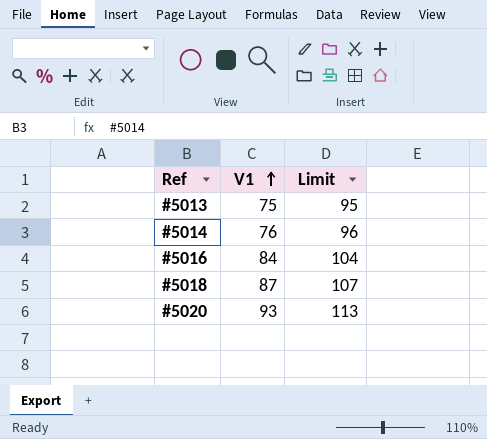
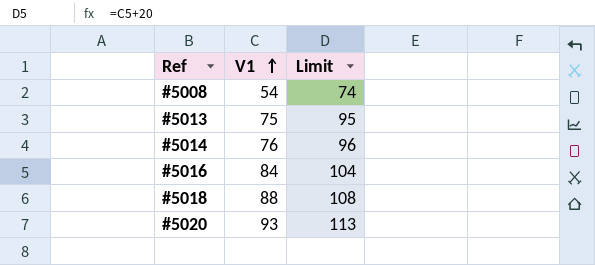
row #5008: none -> 54 | 74
#5018 | V1: 87 -> 88
#5018 | Limit: 107 -> 108

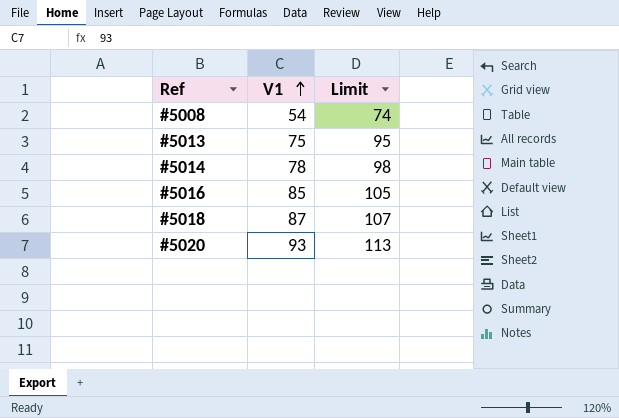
#5014 | V1: 76 -> 78
#5014 | Limit: 96 -> 98
#5016 | V1: 84 -> 85
#5016 | Limit: 104 -> 105
#5018 | V1: 88 -> 87
#5018 | Limit: 108 -> 107

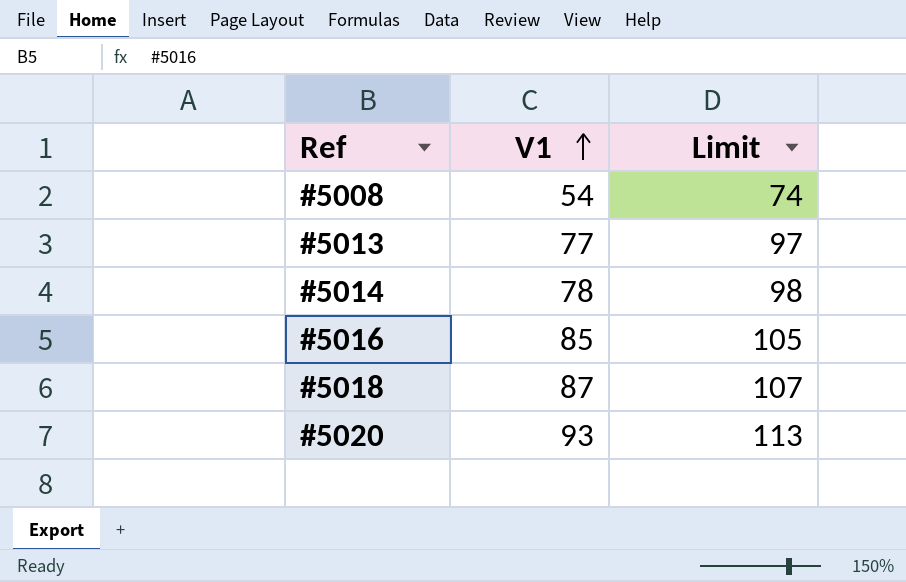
#5013 | V1: 75 -> 77
#5013 | Limit: 95 -> 97

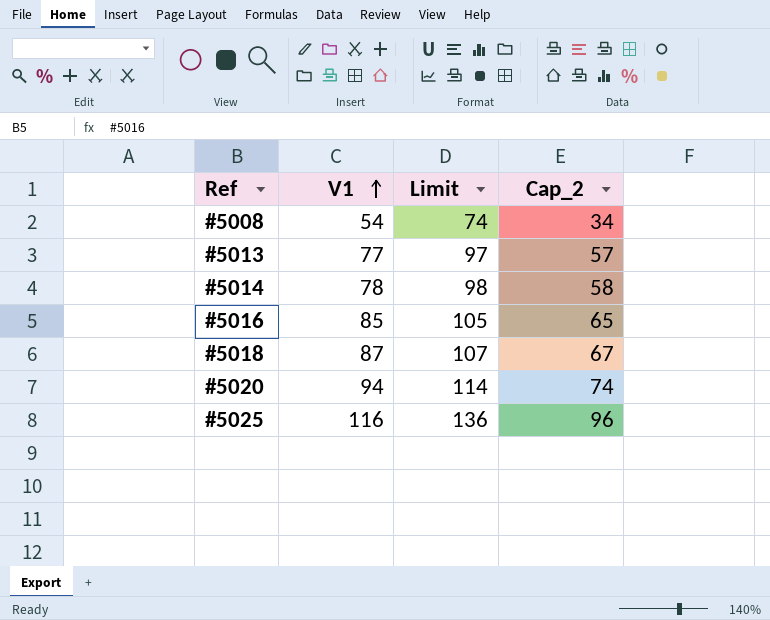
column Cap_2 | formula: none -> [V1] - 20
#5020 | V1: 93 -> 94
#5020 | Limit: 113 -> 114
row #5025: none -> 116 | 136 | 96

